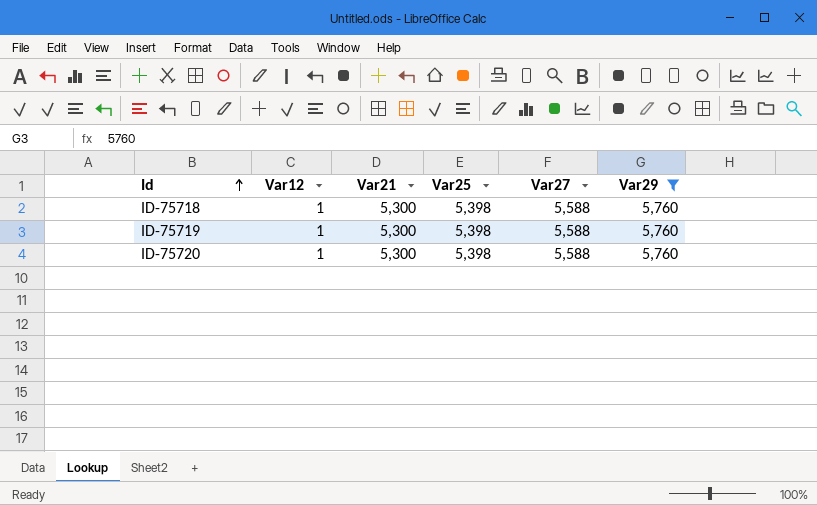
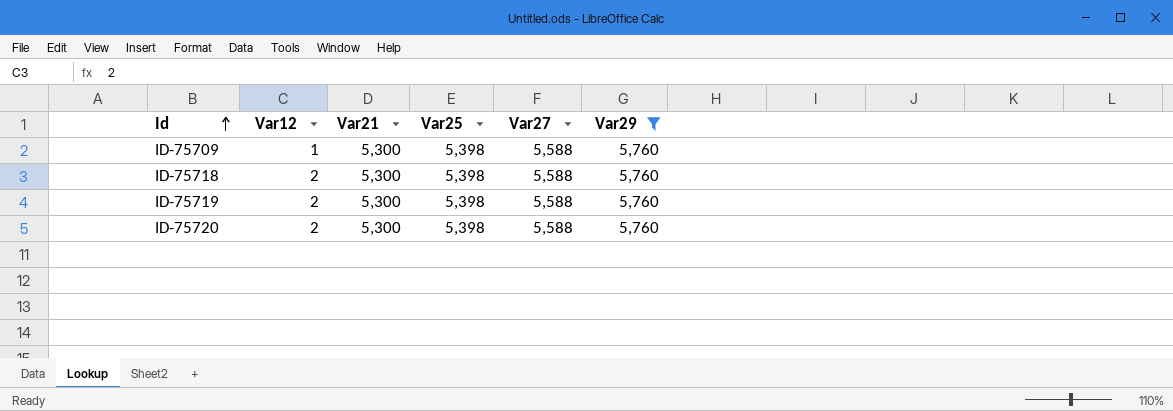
row ID-75709: none -> 1 | 5,300 | 5,398 | 5,588 | 5,760
ID-75718 | Var12: 1 -> 2
ID-75719 | Var12: 1 -> 2
ID-75720 | Var12: 1 -> 2

